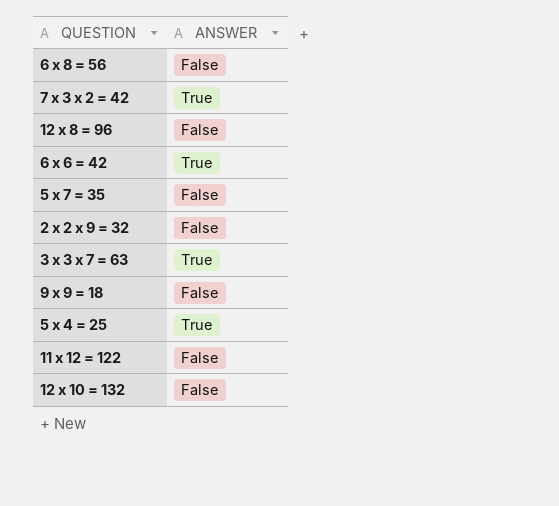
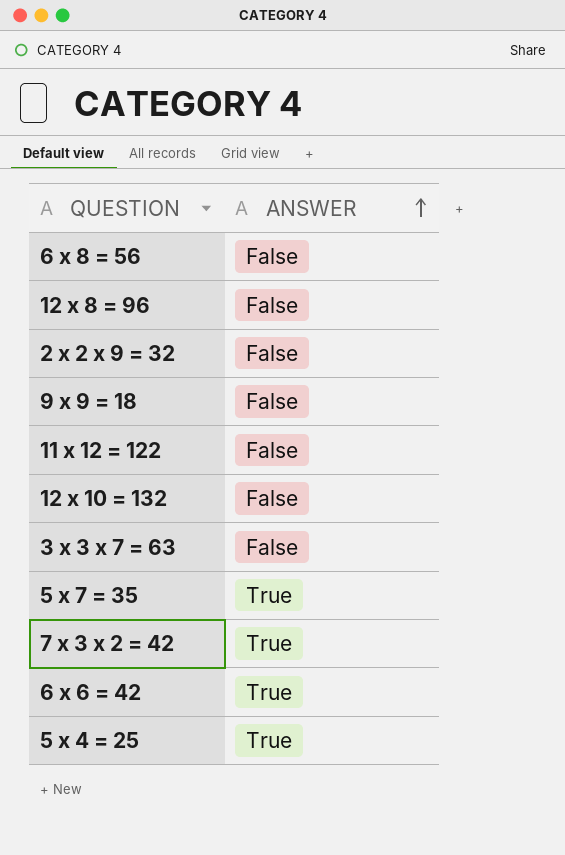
row order: none -> ANSWER ascending
3 x 3 x 7 = 63 | ANSWER: True -> False
5 x 7 = 35 | ANSWER: False -> True

